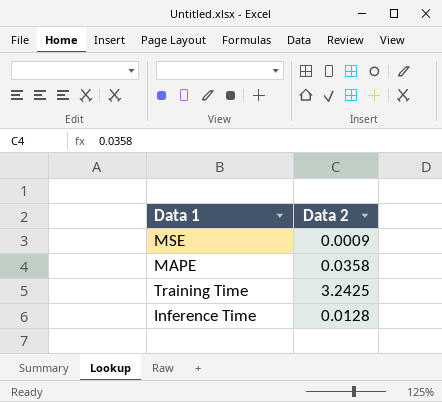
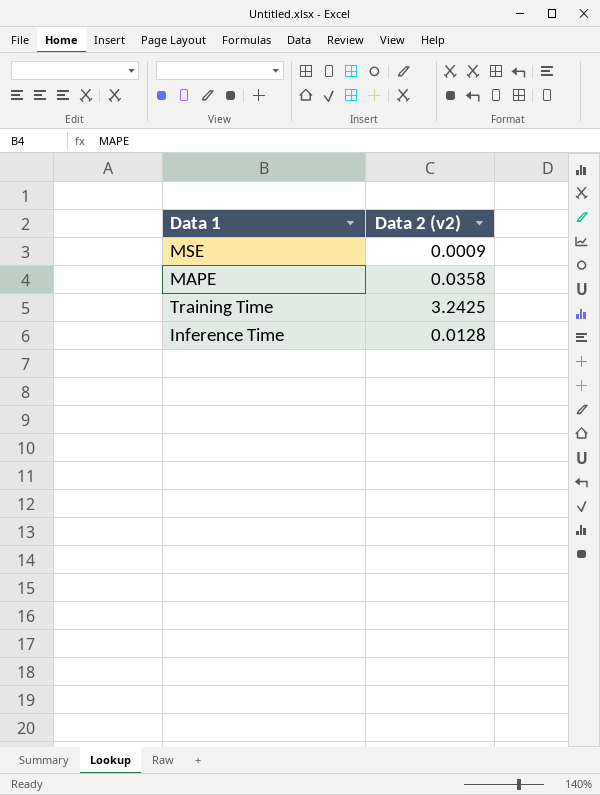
column name: Data 2 -> Data 2 (v2)

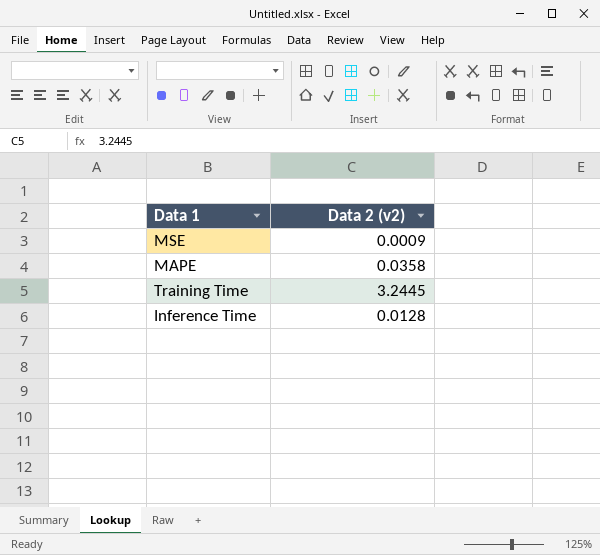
Training Time | Data 2 (v2): 3.2425 -> 3.2445

